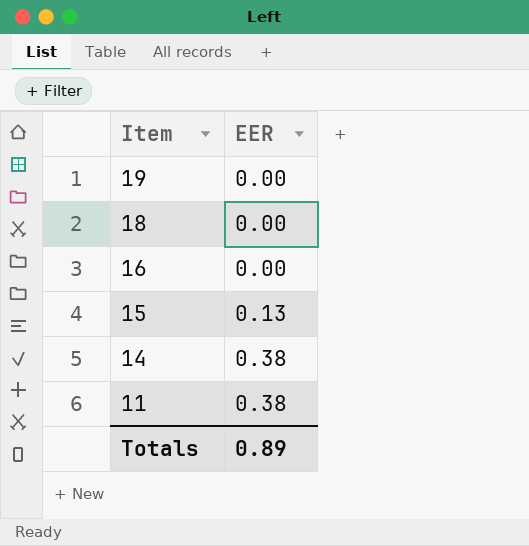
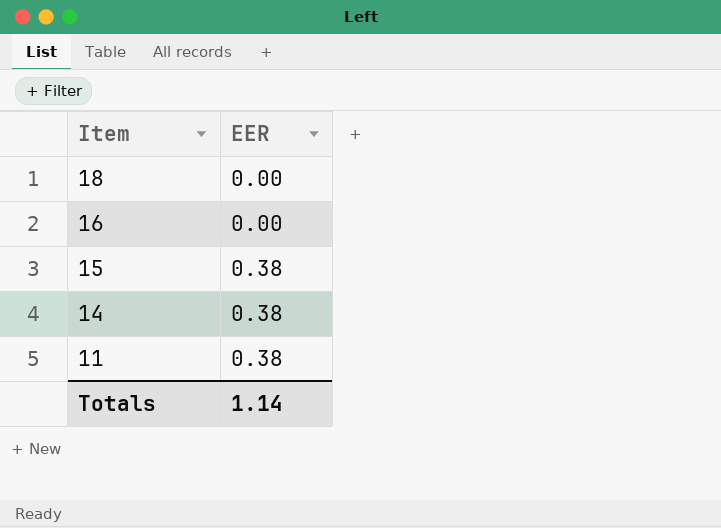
row 19: 0.00 -> none
15 | EER: 0.13 -> 0.38
Totals | EER: 0.89 -> 1.14

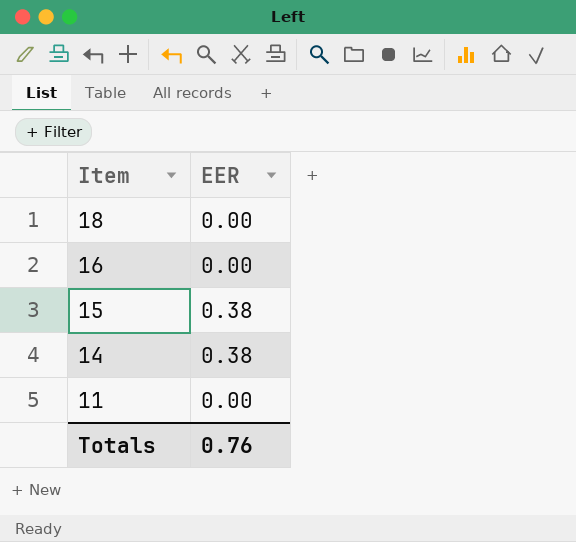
11 | EER: 0.38 -> 0.00
Totals | EER: 1.14 -> 0.76

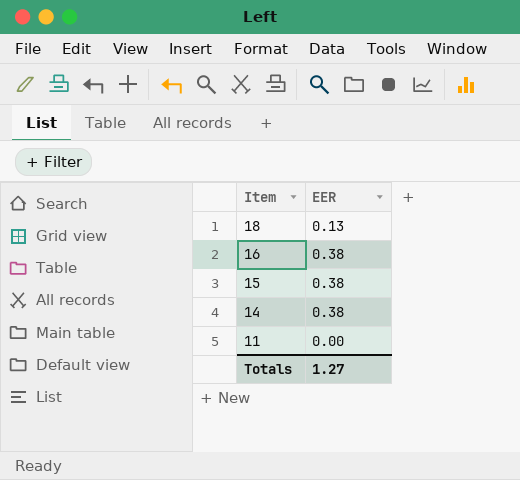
18 | EER: 0.00 -> 0.13
16 | EER: 0.00 -> 0.38
Totals | EER: 0.76 -> 1.27

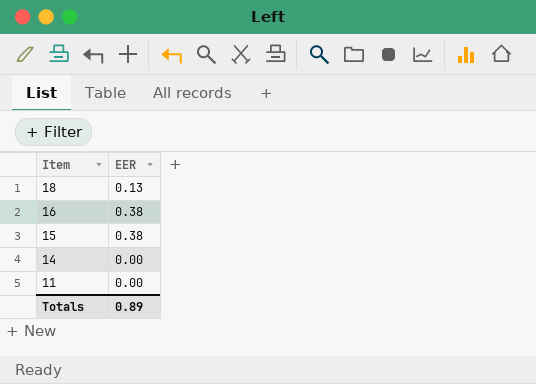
14 | EER: 0.38 -> 0.00
Totals | EER: 1.27 -> 0.89

